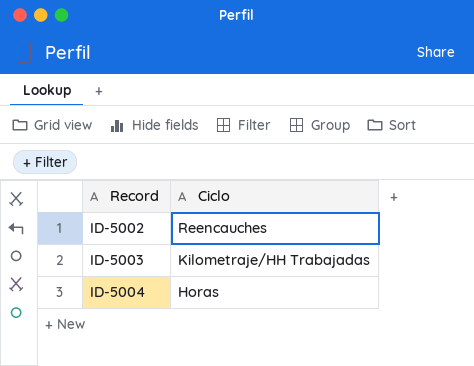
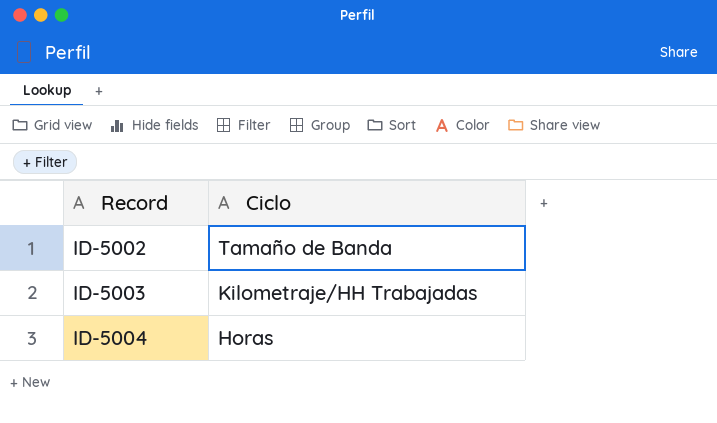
ID-5002 | Ciclo: Reencauches -> Tamaño de Banda

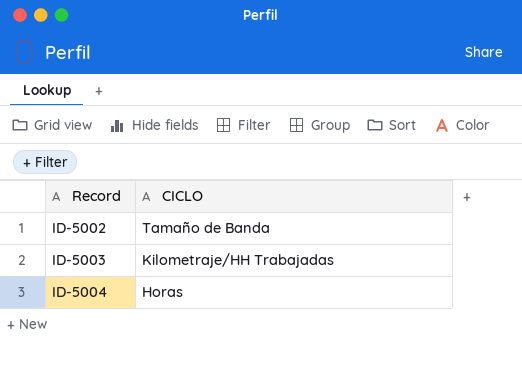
column name: Ciclo -> CICLO

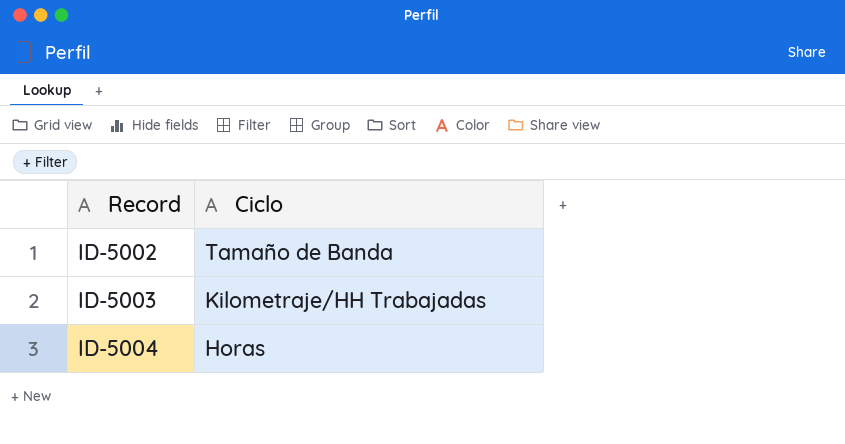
column name: CICLO -> Ciclo

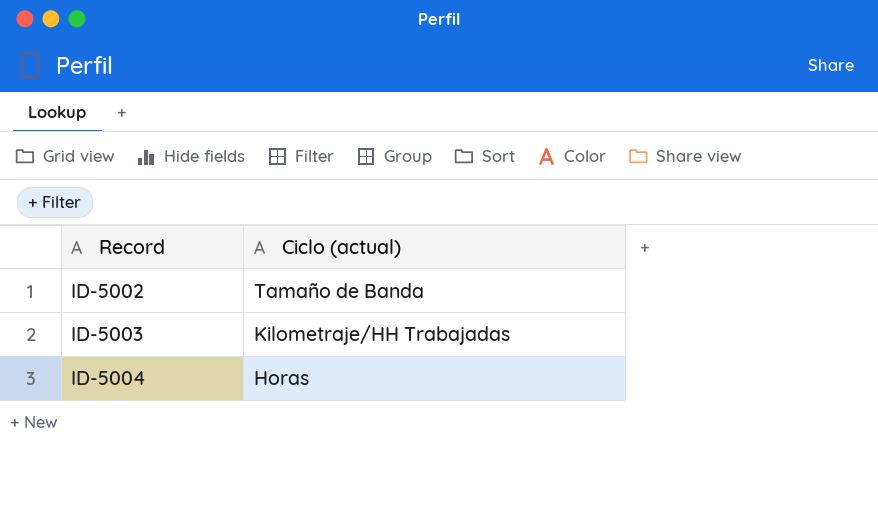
column name: Ciclo -> Ciclo (actual)

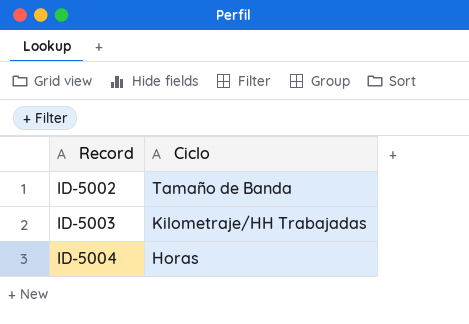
column name: Ciclo (actual) -> Ciclo

